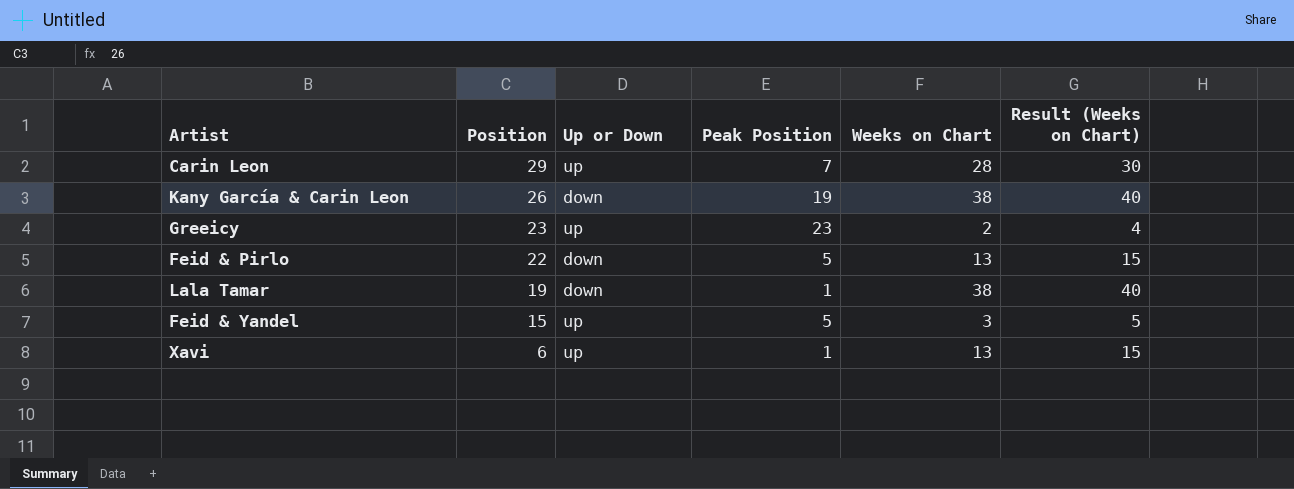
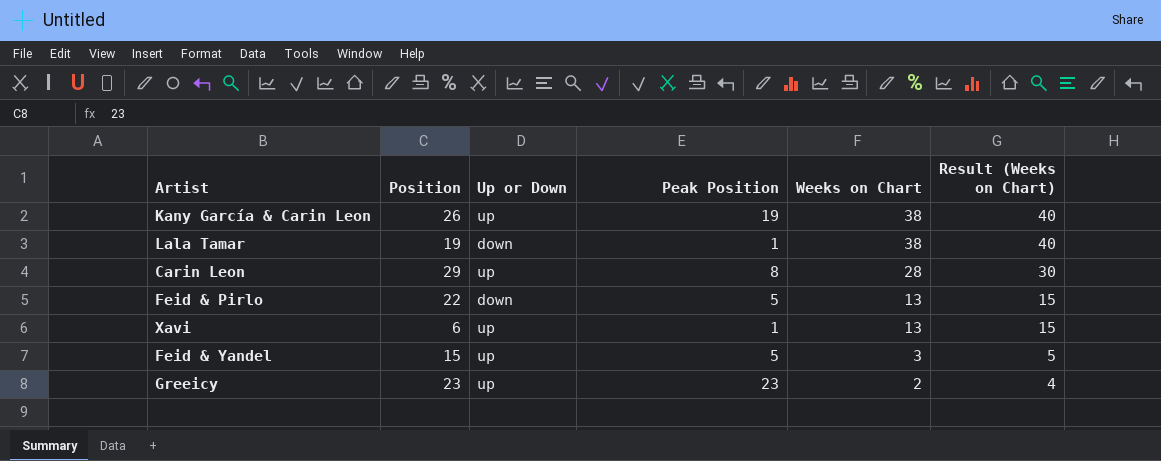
row order: Position descending -> Weeks on Chart descending
Kany García & Carin Leon | Up or Down: down -> up
Carin Leon | Peak Position: 7 -> 8

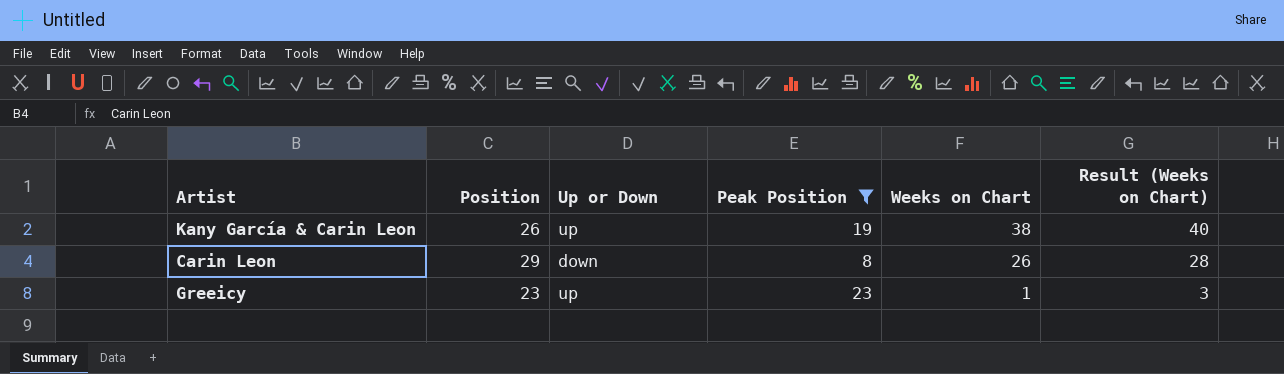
filter: none -> Peak Position >= 8
Carin Leon | Up or Down: up -> down
Carin Leon | Weeks on Chart: 28 -> 26
Carin Leon | Result (Weeks on Chart): 30 -> 28
Greeicy | Weeks on Chart: 2 -> 1
Greeicy | Result (Weeks on Chart): 4 -> 3

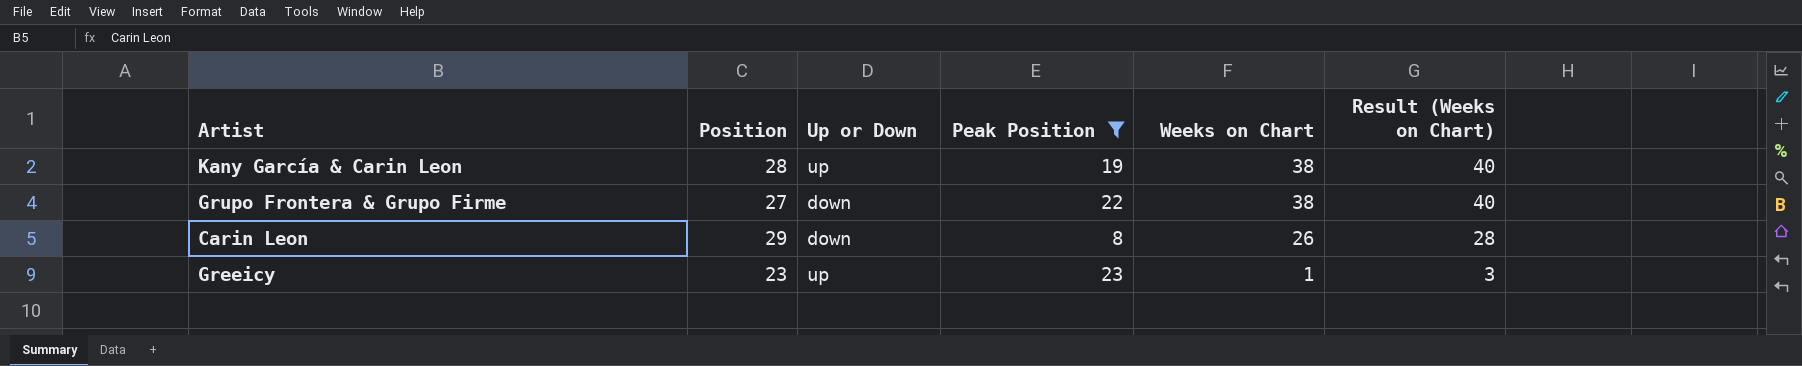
Kany García & Carin Leon | Position: 26 -> 28
row Grupo Frontera & Grupo Firme: none -> 27 | down | 22 | 38 | 40

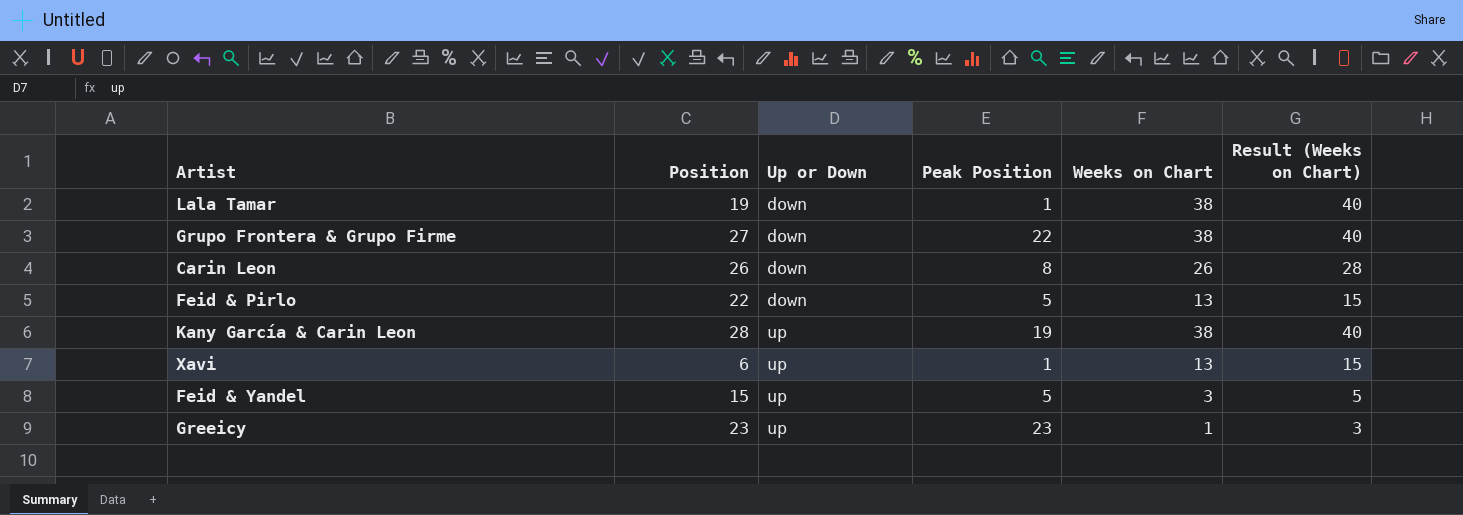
filter: Peak Position >= 8 -> none
row order: Weeks on Chart descending -> Up or Down ascending
Carin Leon | Position: 29 -> 26

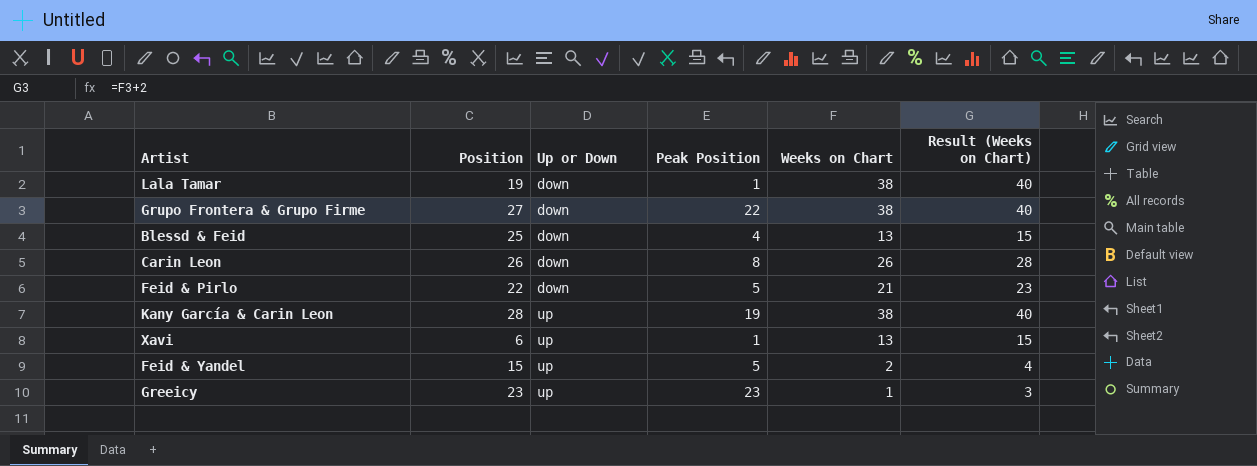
row Blessd & Feid: none -> 25 | down | 4 | 13 | 15
Feid & Pirlo | Weeks on Chart: 13 -> 21
Feid & Pirlo | Result (Weeks on Chart): 15 -> 23
Feid & Yandel | Weeks on Chart: 3 -> 2
Feid & Yandel | Result (Weeks on Chart): 5 -> 4

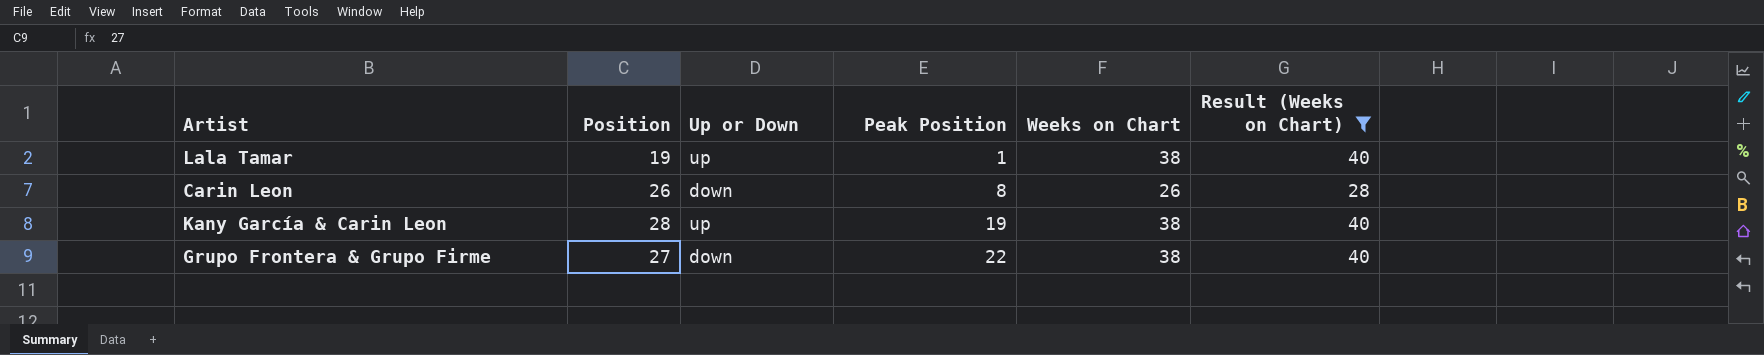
filter: none -> Result (Weeks on Chart) >= 28
row order: Up or Down ascending -> Peak Position ascending
Lala Tamar | Up or Down: down -> up

